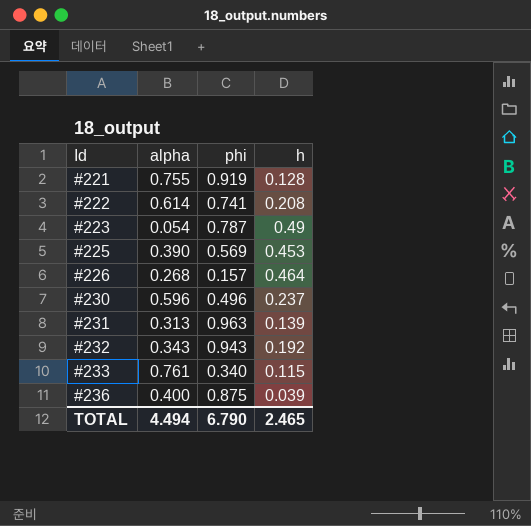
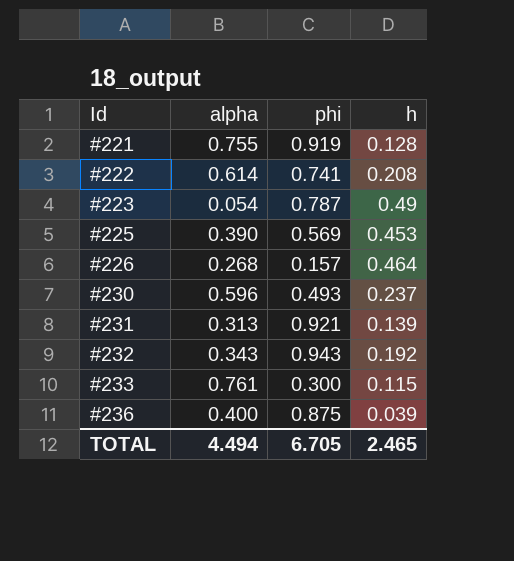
#230 | phi: 0.496 -> 0.493
#231 | phi: 0.963 -> 0.921
#233 | phi: 0.340 -> 0.300
TOTAL | phi: 6.790 -> 6.705

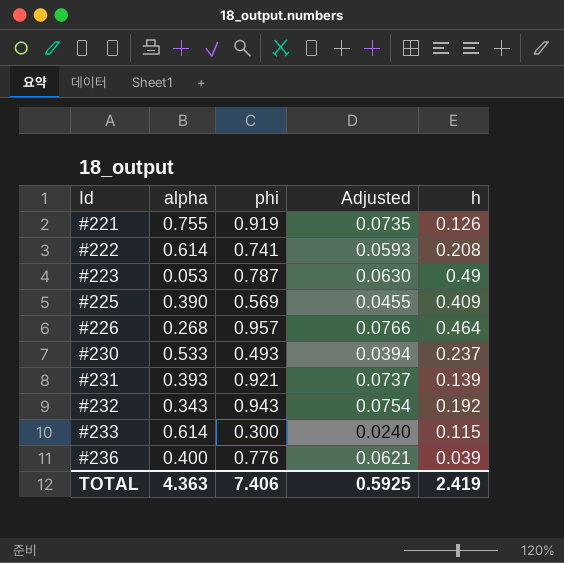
column Adjusted | formula: none -> [phi] * 0.08
#221 | h: 0.128 -> 0.126
#223 | alpha: 0.054 -> 0.053
#225 | h: 0.453 -> 0.409
#226 | phi: 0.157 -> 0.957
#230 | alpha: 0.596 -> 0.533
#231 | alpha: 0.313 -> 0.393
#233 | alpha: 0.761 -> 0.614
#236 | phi: 0.875 -> 0.776
TOTAL | alpha: 4.494 -> 4.363
TOTAL | phi: 6.705 -> 7.406
TOTAL | h: 2.465 -> 2.419

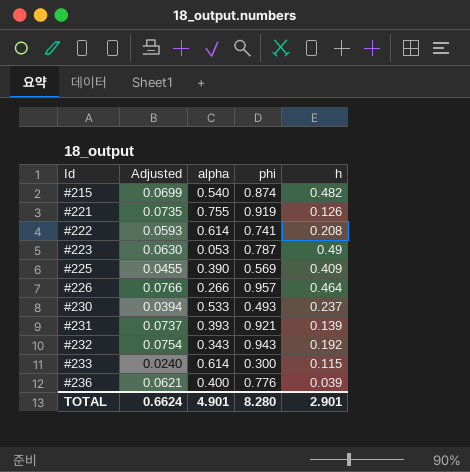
column Adjusted | position: 4 -> 2
row #215: none -> 0.0699 | 0.540 | 0.874 | 0.482
#226 | alpha: 0.268 -> 0.266
TOTAL | Adjusted: 0.5925 -> 0.6624
TOTAL | alpha: 4.363 -> 4.901
TOTAL | phi: 7.406 -> 8.280
TOTAL | h: 2.419 -> 2.901

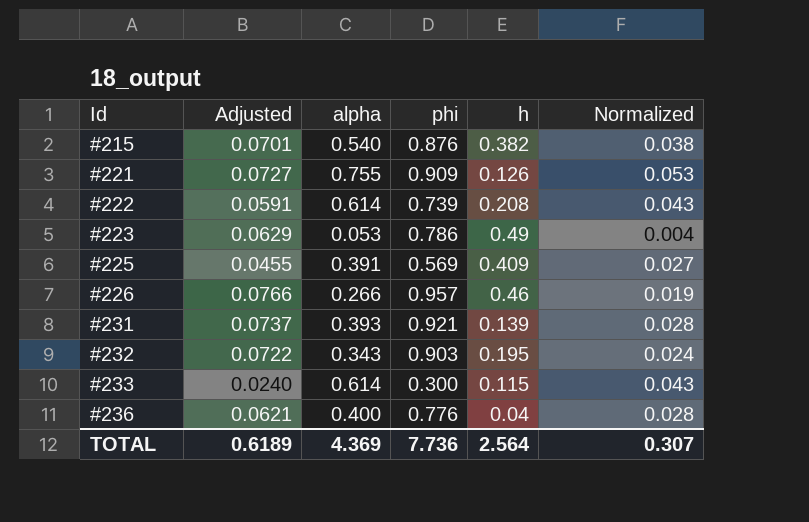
column Normalized | formula: none -> [alpha] * 0.07
row #230: 0.0394 | 0.533 | 0.493 | 0.237 -> none
#215 | Adjusted: 0.0699 -> 0.0701
#215 | phi: 0.874 -> 0.876
#215 | h: 0.482 -> 0.382
#221 | Adjusted: 0.0735 -> 0.0727
#221 | phi: 0.919 -> 0.909
#222 | Adjusted: 0.0593 -> 0.0591
#222 | phi: 0.741 -> 0.739
#223 | Adjusted: 0.0630 -> 0.0629
#223 | phi: 0.787 -> 0.786
#225 | alpha: 0.390 -> 0.391
#226 | h: 0.464 -> 0.46
#232 | Adjusted: 0.0754 -> 0.0722
#232 | phi: 0.943 -> 0.903
#232 | h: 0.192 -> 0.195
#236 | h: 0.039 -> 0.04
TOTAL | Adjusted: 0.6624 -> 0.6189
TOTAL | alpha: 4.901 -> 4.369
TOTAL | phi: 8.280 -> 7.736
TOTAL | h: 2.901 -> 2.564

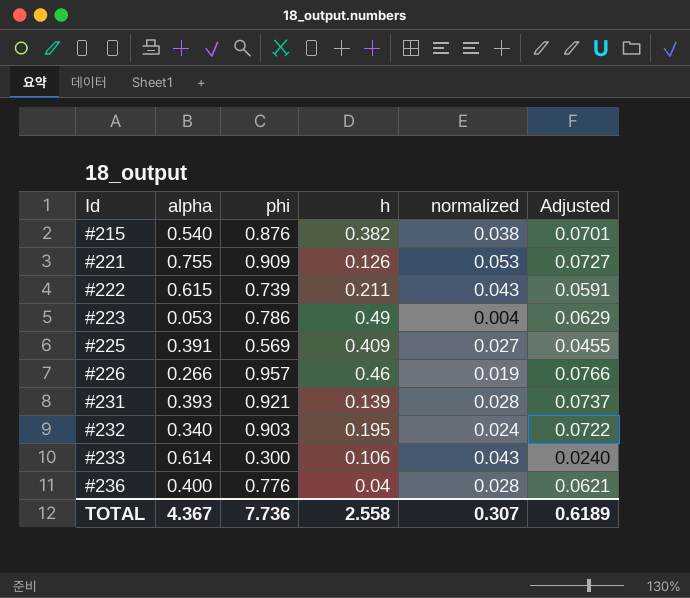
column name: Normalized -> normalized
column Adjusted | position: 2 -> 6
#222 | alpha: 0.614 -> 0.615
#222 | h: 0.208 -> 0.211
#232 | alpha: 0.343 -> 0.340
#233 | h: 0.115 -> 0.106
TOTAL | alpha: 4.369 -> 4.367
TOTAL | h: 2.564 -> 2.558

